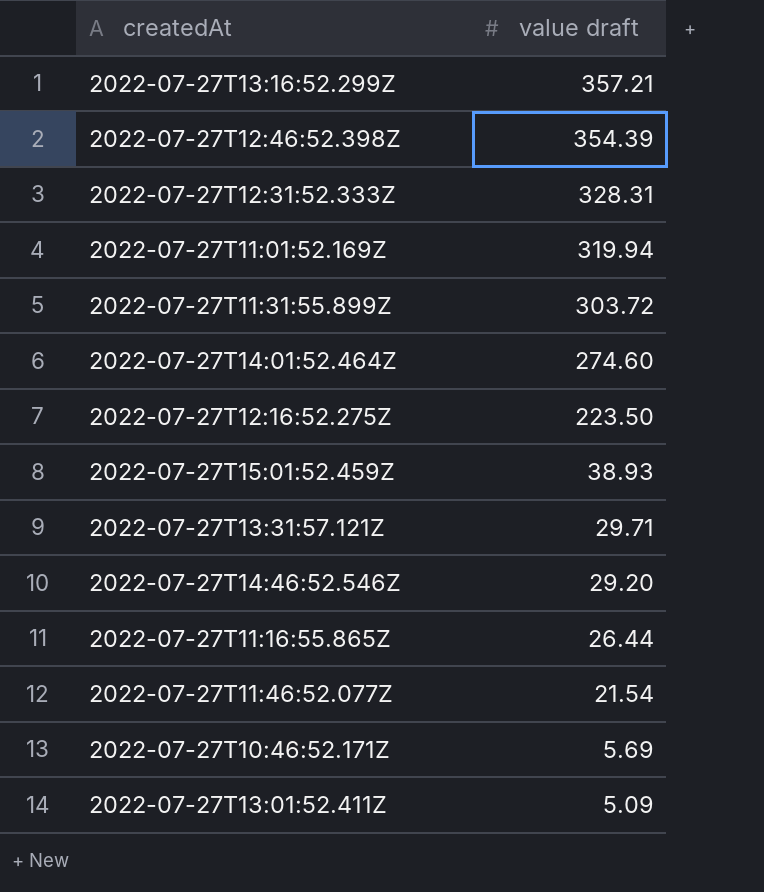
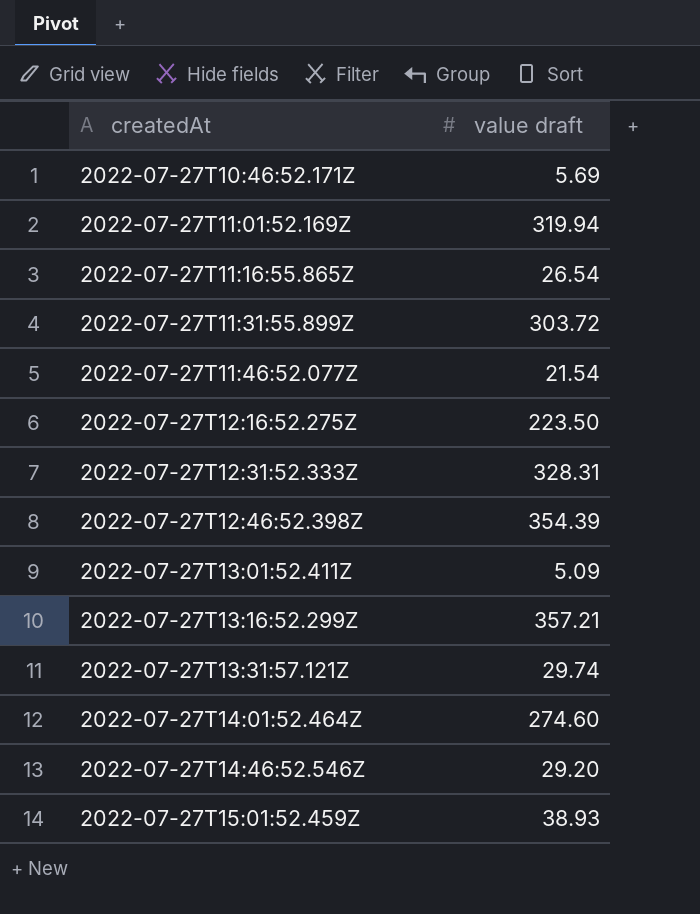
row order: value draft descending -> createdAt ascending
2022-07-27T11:16:55.865Z | value draft: 26.44 -> 26.54
2022-07-27T13:31:57.121Z | value draft: 29.71 -> 29.74

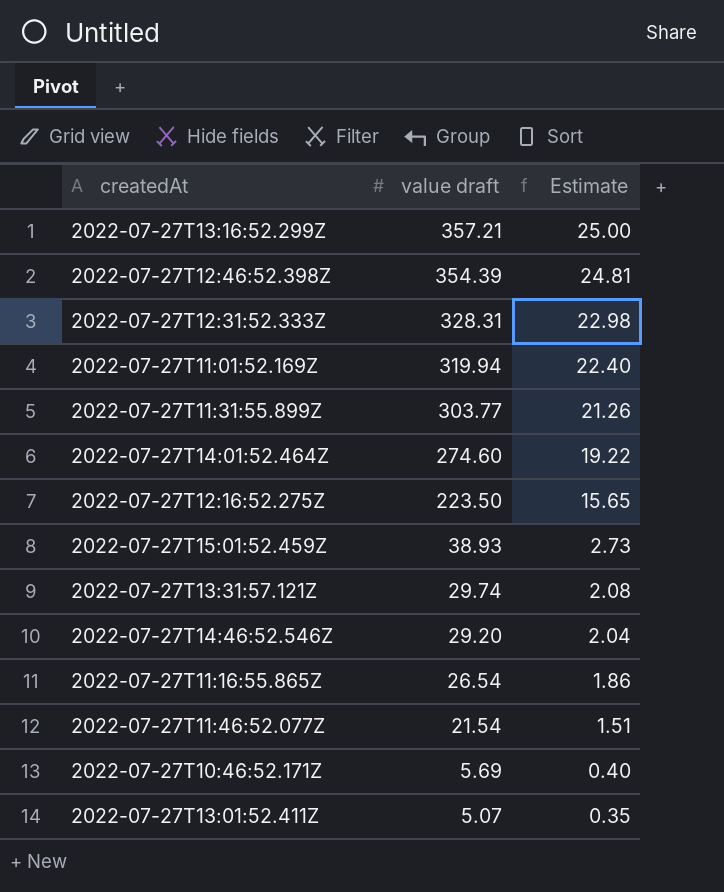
row order: createdAt ascending -> value draft descending
column Estimate | formula: none -> [value draft] * 0.07
2022-07-27T11:31:55.899Z | value draft: 303.72 -> 303.77
2022-07-27T13:01:52.411Z | value draft: 5.09 -> 5.07

